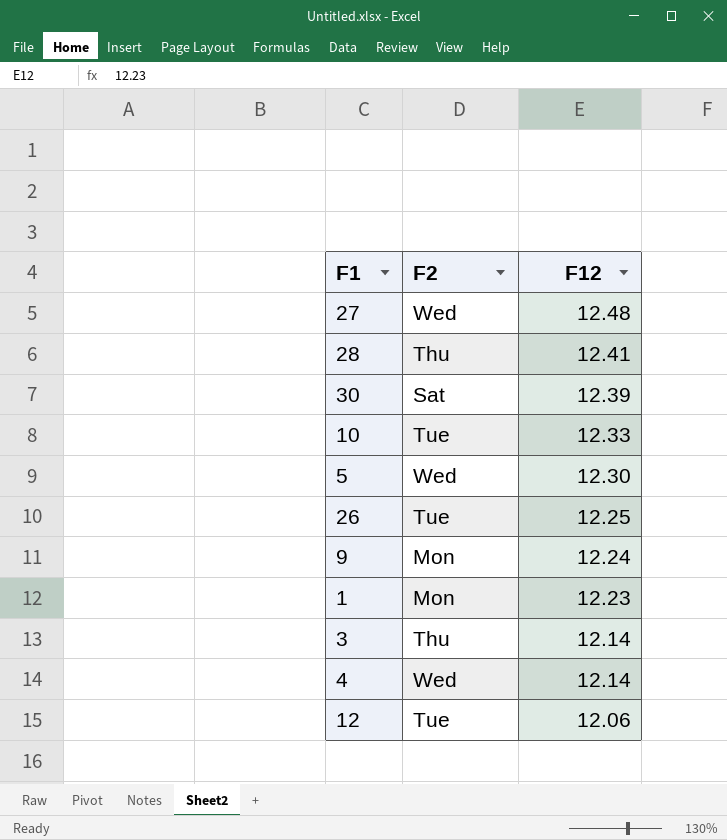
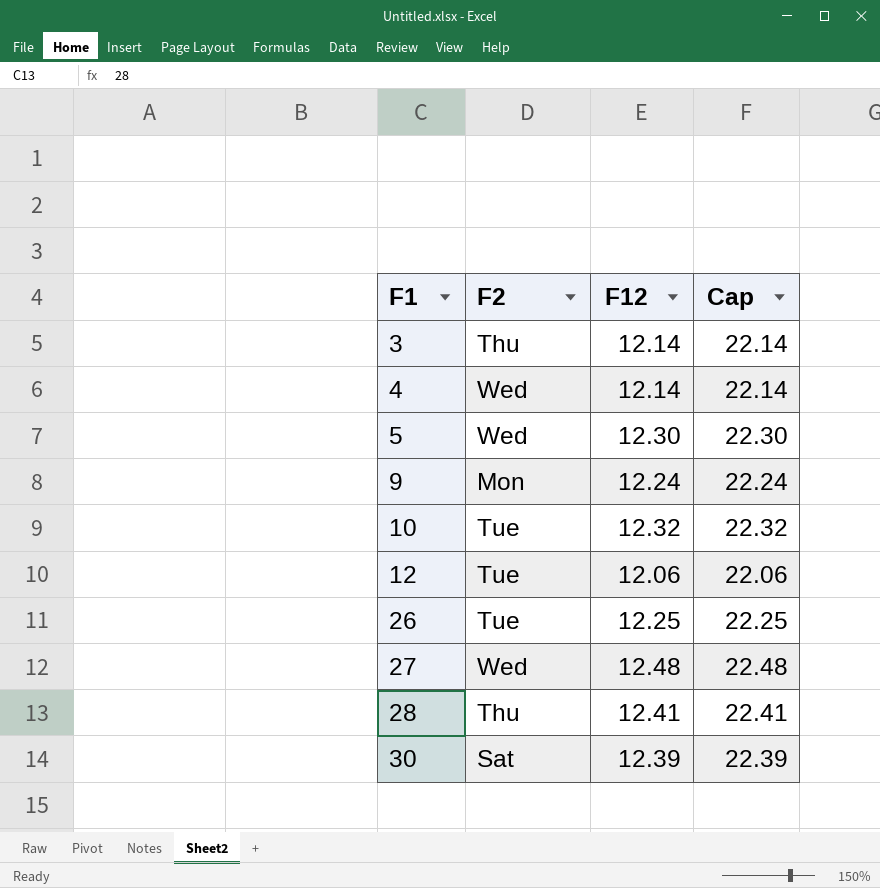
row order: F12 descending -> F1 ascending
column Cap | formula: none -> [F12] + 10
row 1: Mon | 12.23 -> none
10 | F12: 12.33 -> 12.32

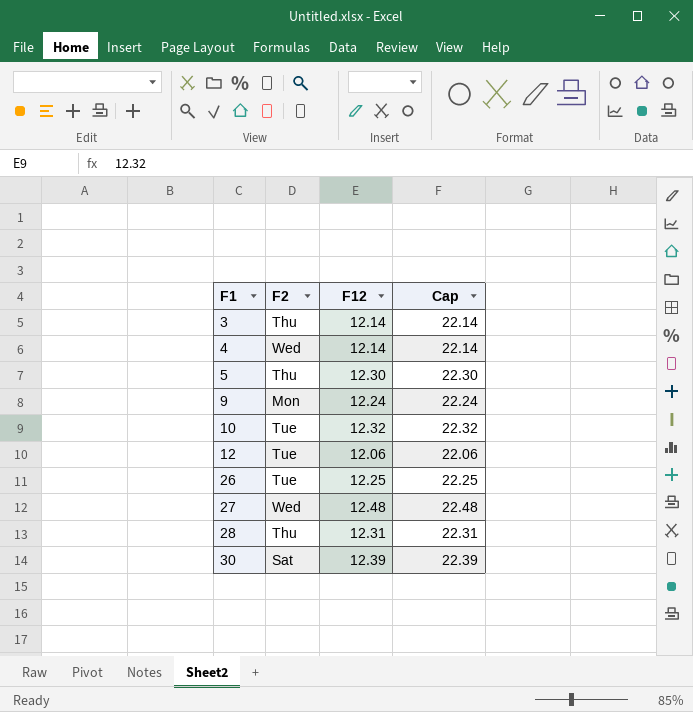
5 | F2: Wed -> Thu
28 | F12: 12.41 -> 12.31
28 | Cap: 22.41 -> 22.31

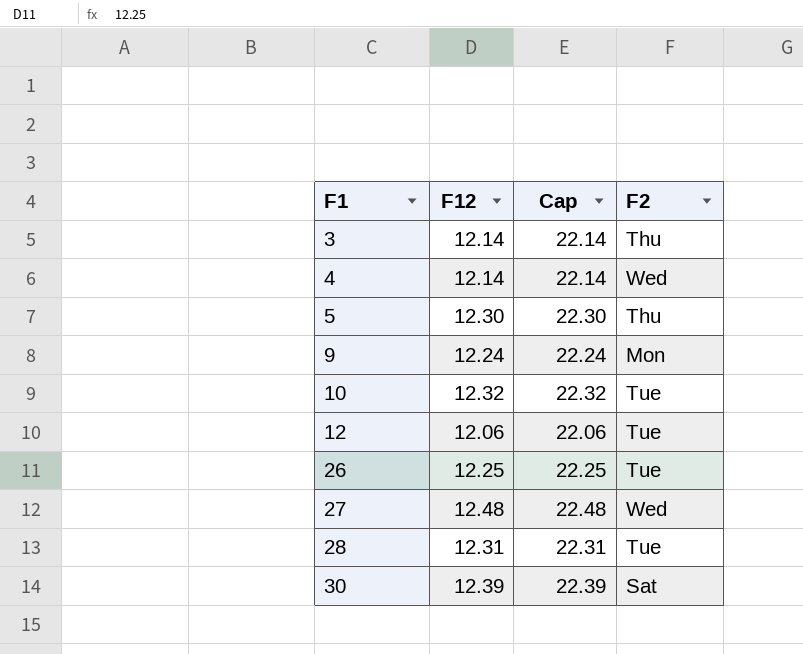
column F2 | position: 2 -> 4
28 | F2: Thu -> Tue

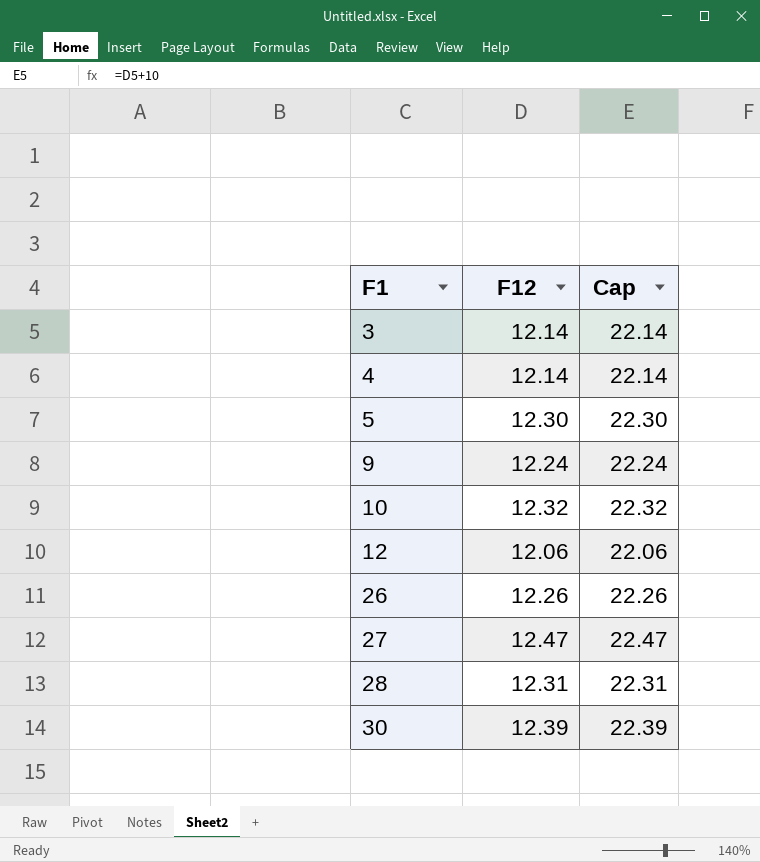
column F2 | position: 4 -> none
26 | F12: 12.25 -> 12.26
26 | Cap: 22.25 -> 22.26
27 | F12: 12.48 -> 12.47
27 | Cap: 22.48 -> 22.47

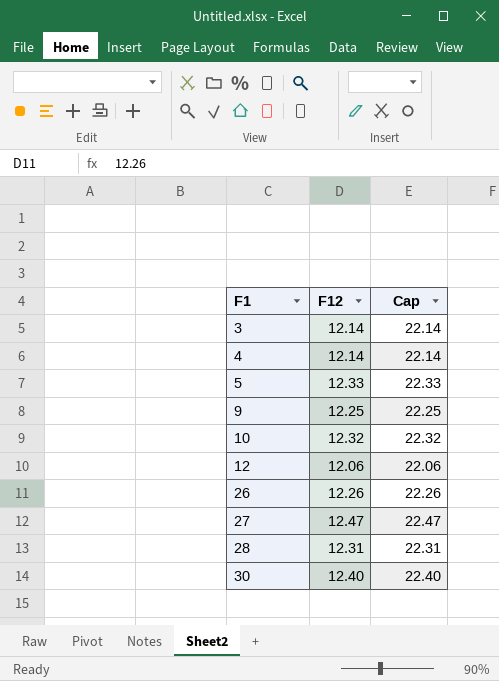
5 | F12: 12.30 -> 12.33
5 | Cap: 22.30 -> 22.33
9 | F12: 12.24 -> 12.25
9 | Cap: 22.24 -> 22.25
30 | F12: 12.39 -> 12.40
30 | Cap: 22.39 -> 22.40

